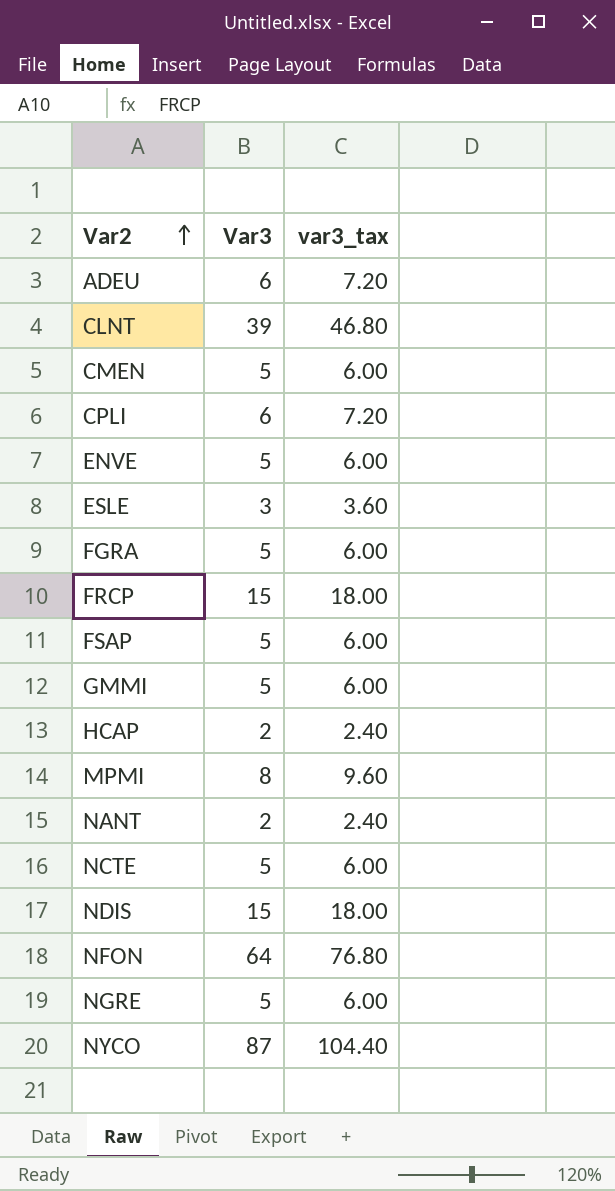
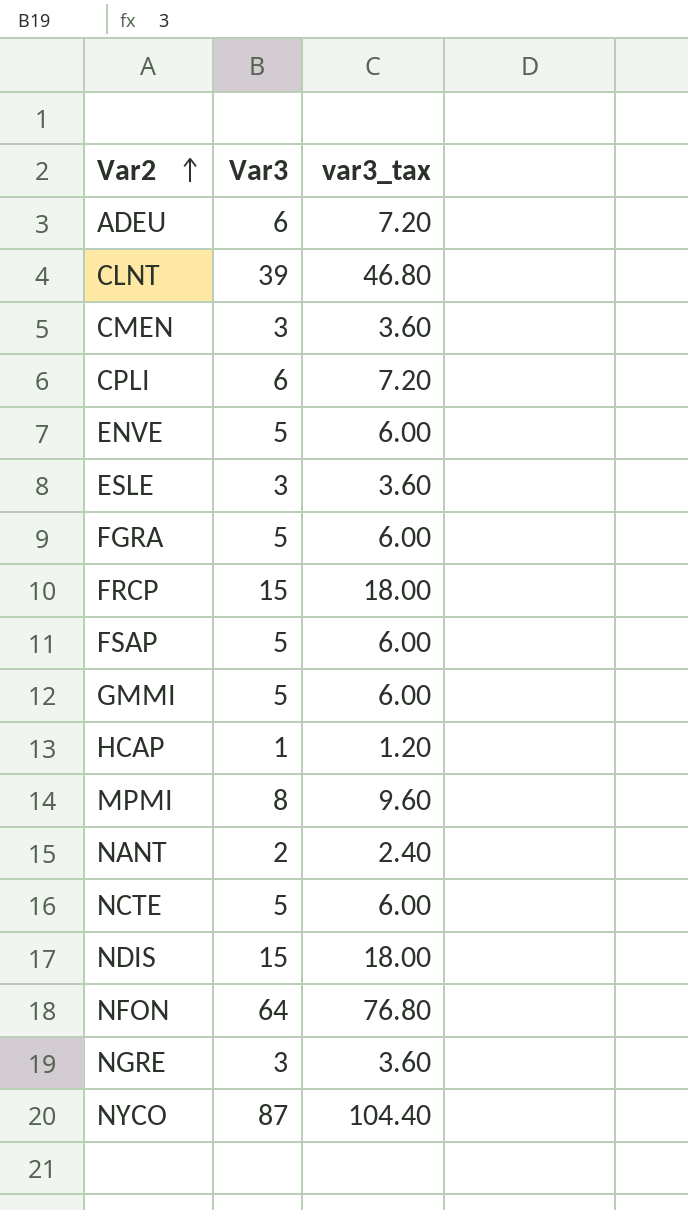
CMEN | Var3: 5 -> 3
CMEN | var3_tax: 6.00 -> 3.60
HCAP | Var3: 2 -> 1
HCAP | var3_tax: 2.40 -> 1.20
NGRE | Var3: 5 -> 3
NGRE | var3_tax: 6.00 -> 3.60

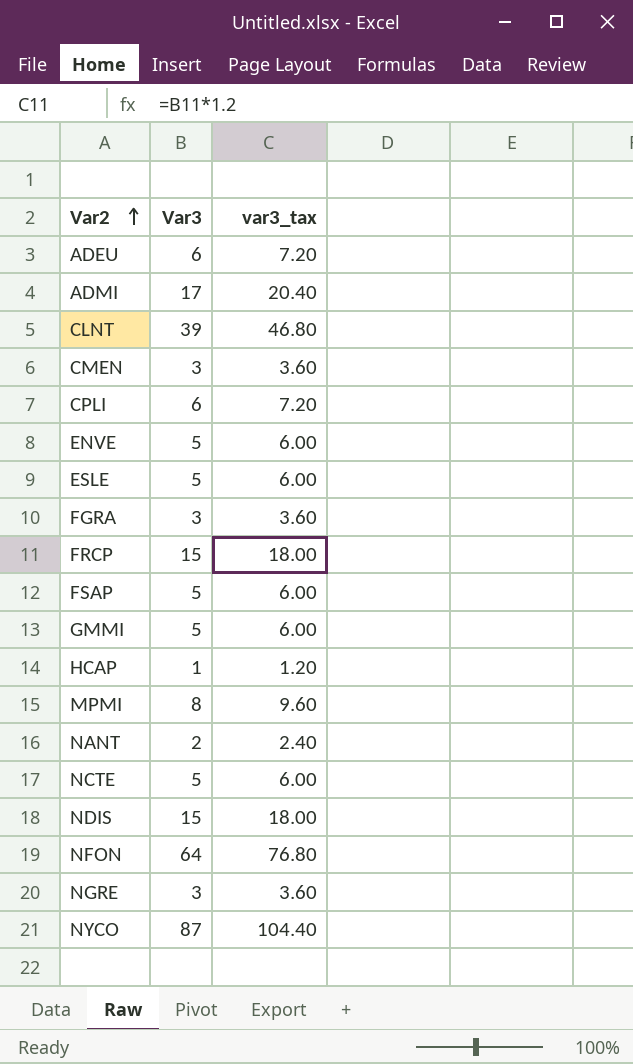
row ADMI: none -> 17 | 20.40
ESLE | Var3: 3 -> 5
ESLE | var3_tax: 3.60 -> 6.00
FGRA | Var3: 5 -> 3
FGRA | var3_tax: 6.00 -> 3.60

